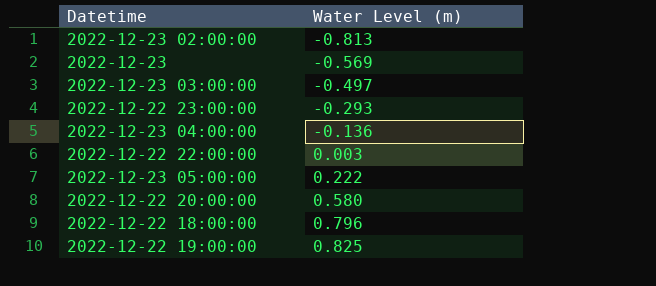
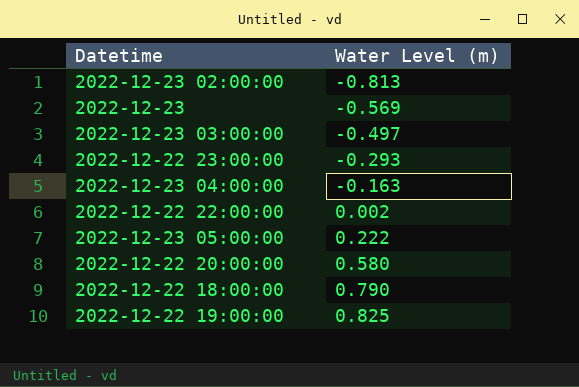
2022-12-23 04:00:00 | Water Level (m): -0.136 -> -0.163
2022-12-22 22:00:00 | Water Level (m): 0.003 -> 0.002
2022-12-22 18:00:00 | Water Level (m): 0.796 -> 0.790

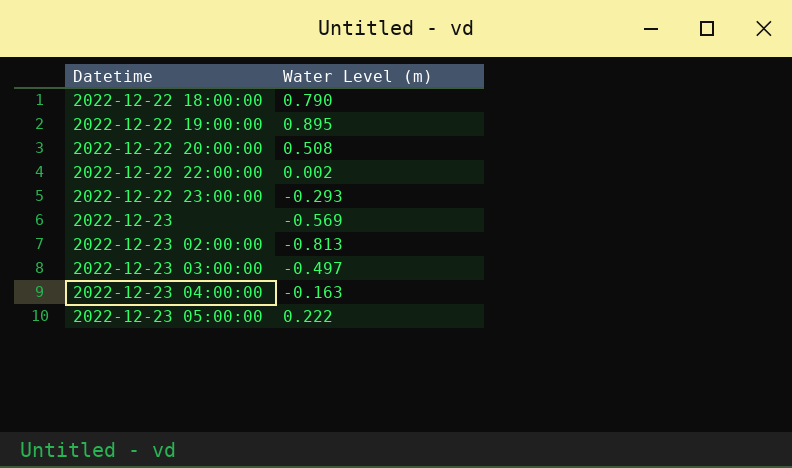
row order: Water Level (m) ascending -> Datetime ascending
2022-12-22 19:00:00 | Water Level (m): 0.825 -> 0.895
2022-12-22 20:00:00 | Water Level (m): 0.580 -> 0.508

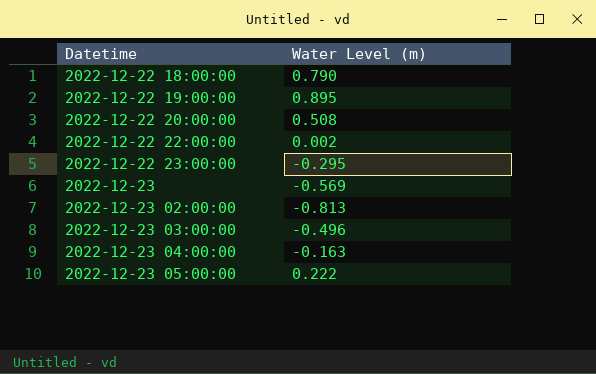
2022-12-22 23:00:00 | Water Level (m): -0.293 -> -0.295
2022-12-23 03:00:00 | Water Level (m): -0.497 -> -0.496

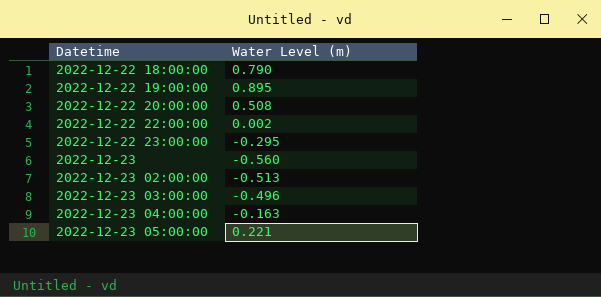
2022-12-23 | Water Level (m): -0.569 -> -0.560
2022-12-23 02:00:00 | Water Level (m): -0.813 -> -0.513
2022-12-23 05:00:00 | Water Level (m): 0.222 -> 0.221

